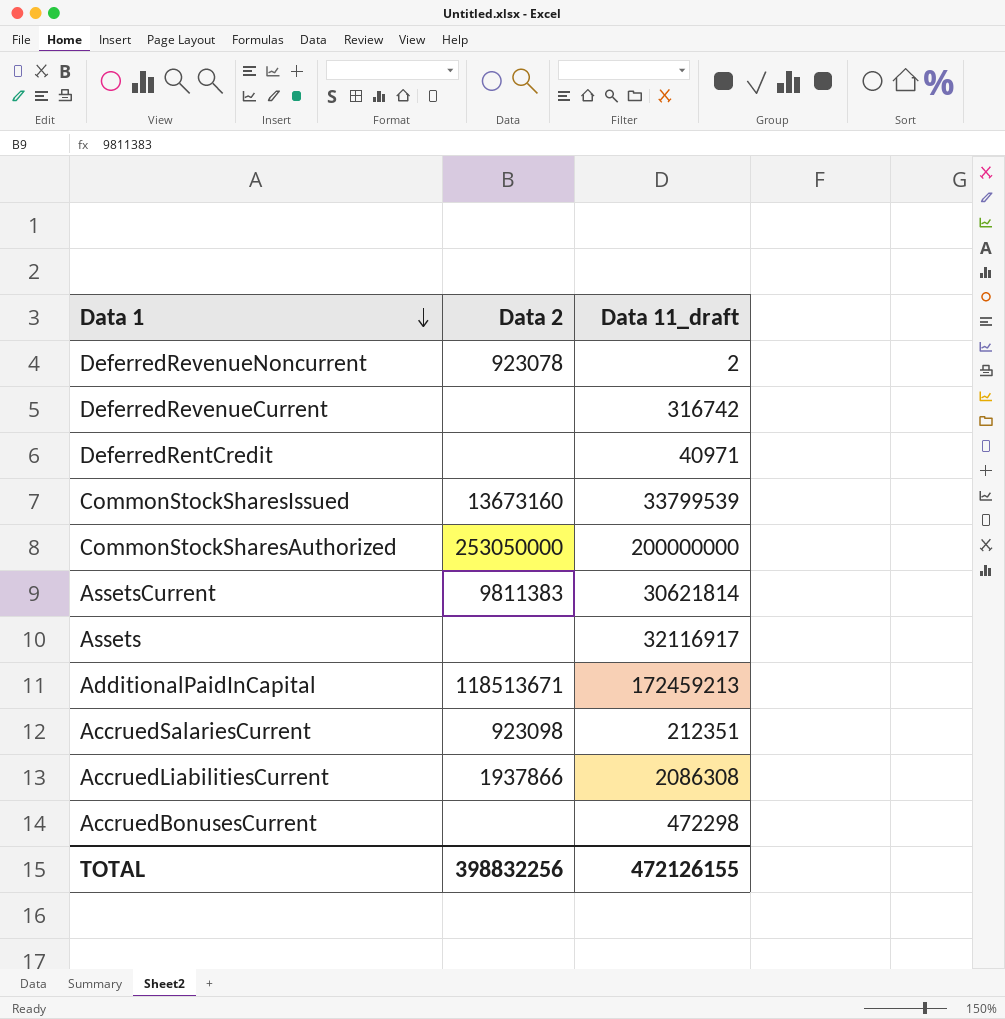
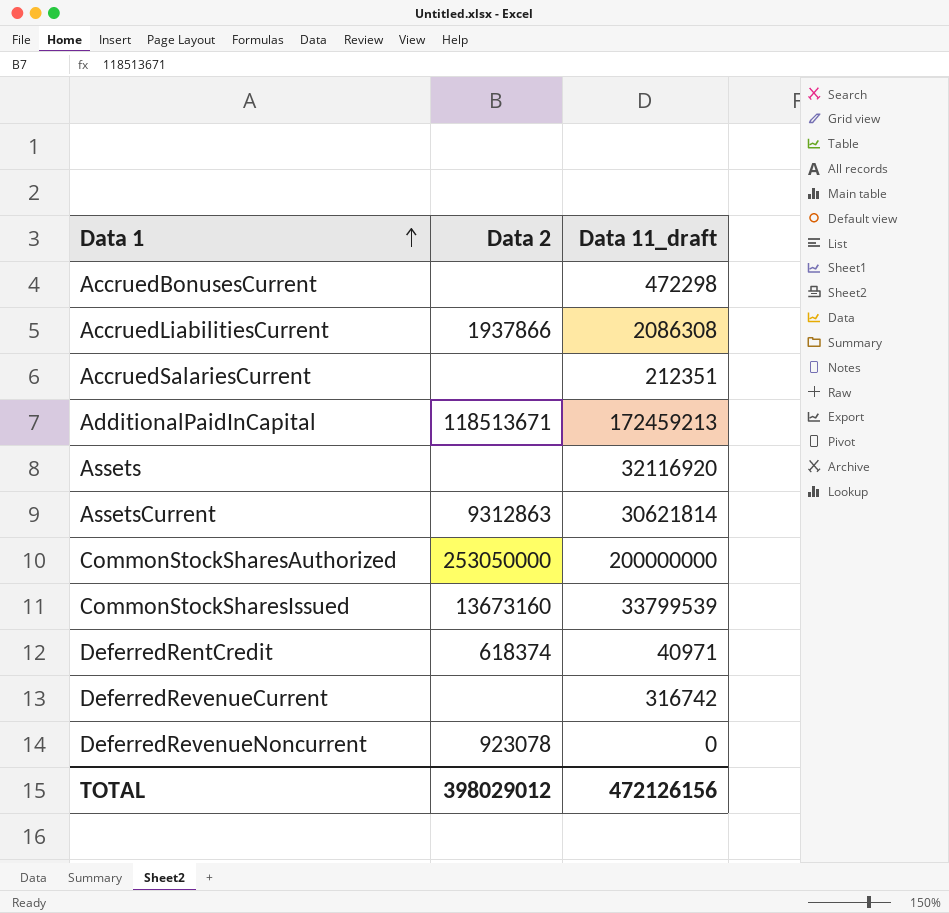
row order: Data 1 descending -> Data 1 ascending
AccruedSalariesCurrent | Data 2: 923098 -> none
Assets | Data 11_draft: 32116917 -> 32116920
AssetsCurrent | Data 2: 9811383 -> 9312863
DeferredRentCredit | Data 2: none -> 618374
DeferredRevenueNoncurrent | Data 11_draft: 2 -> 0
TOTAL | Data 2: 398832256 -> 398029012
TOTAL | Data 11_draft: 472126155 -> 472126156

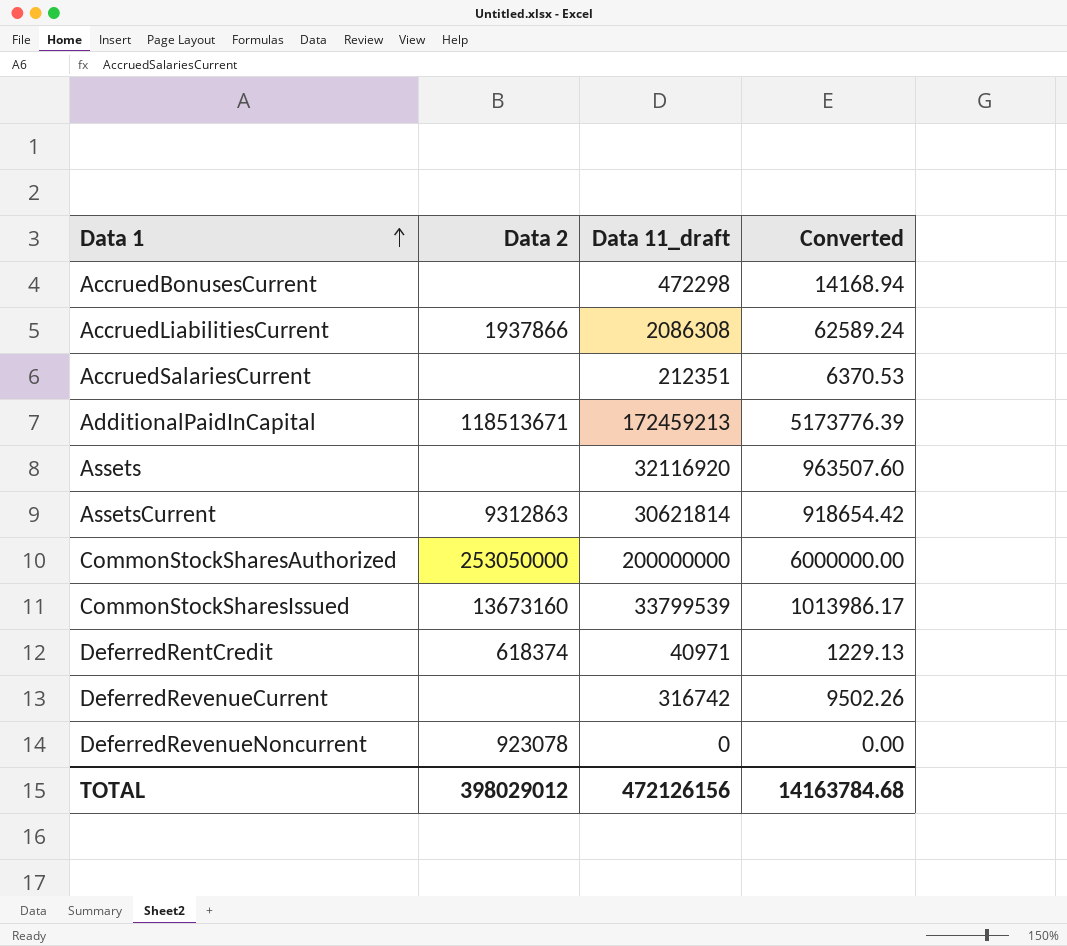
column Converted | formula: none -> [Data 11_draft] * 0.03

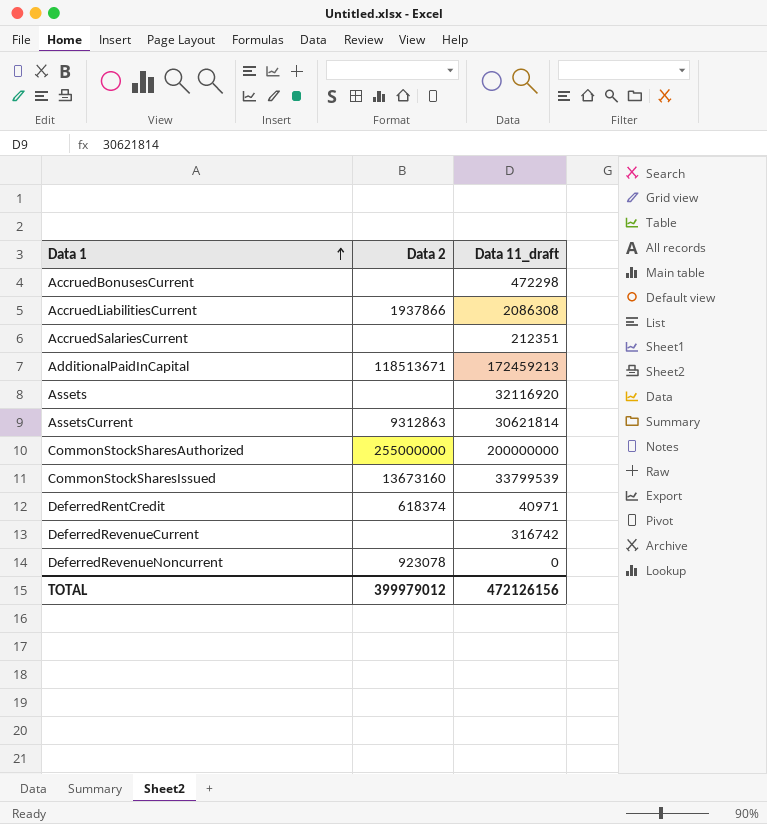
column Converted | formula: [Data 11_draft] * 0.03 -> none
CommonStockSharesAuthorized | Data 2: 253050000 -> 255000000
TOTAL | Data 2: 398029012 -> 399979012

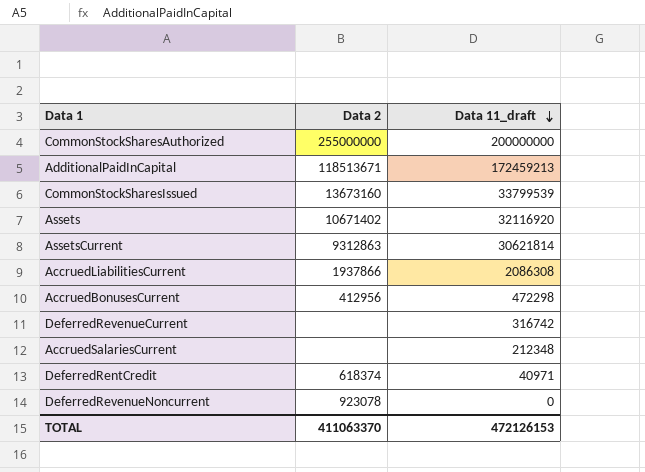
row order: Data 1 ascending -> Data 11_draft descending
Assets | Data 2: none -> 10671402
AccruedBonusesCurrent | Data 2: none -> 412956
AccruedSalariesCurrent | Data 11_draft: 212351 -> 212348
TOTAL | Data 2: 399979012 -> 411063370
TOTAL | Data 11_draft: 472126156 -> 472126153

